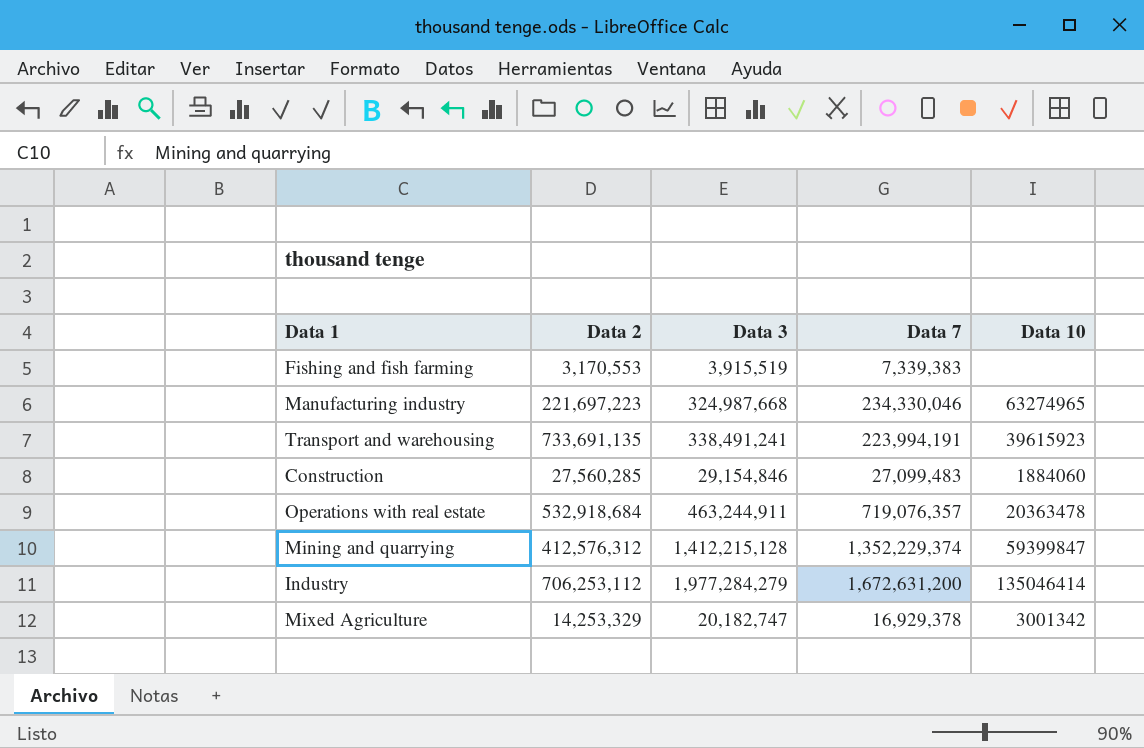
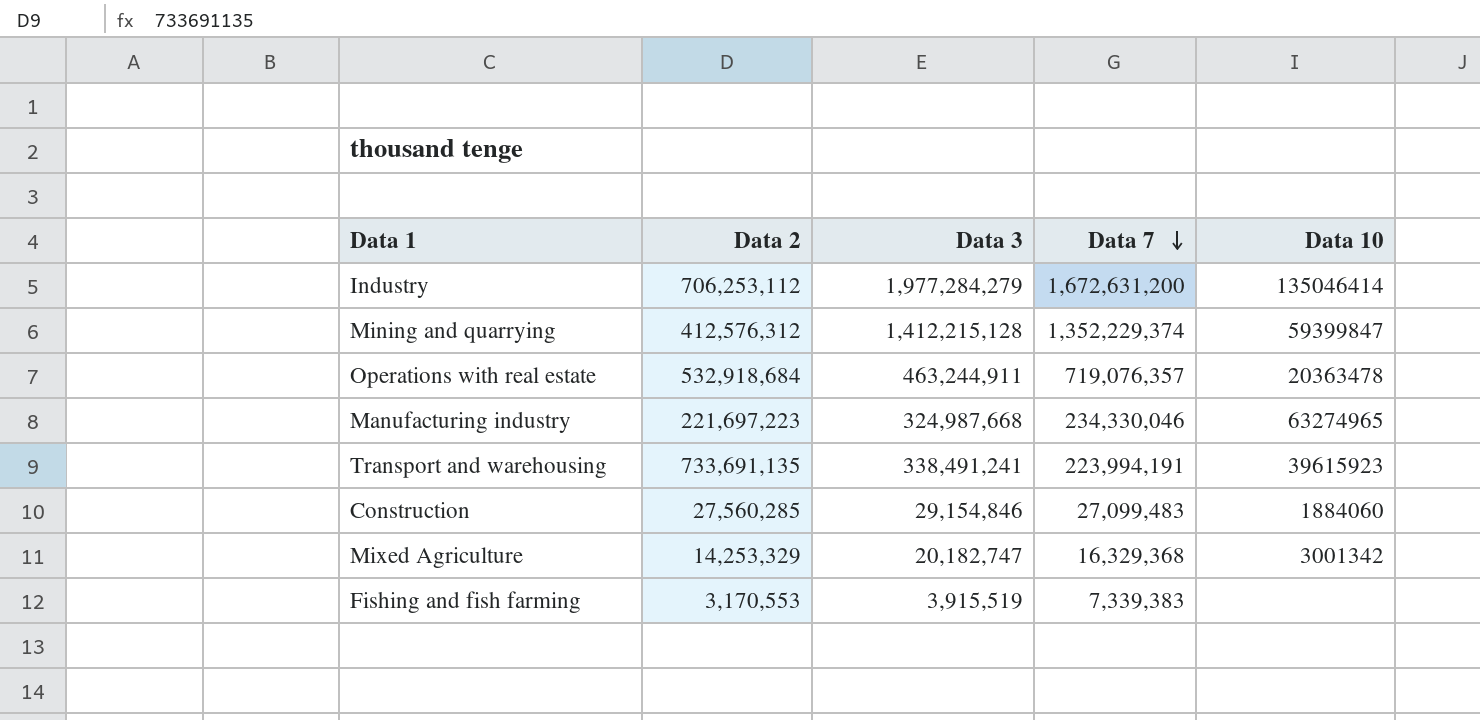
row order: none -> Data 7 descending
Mixed Agriculture | Data 7: 16,929,378 -> 16,329,368

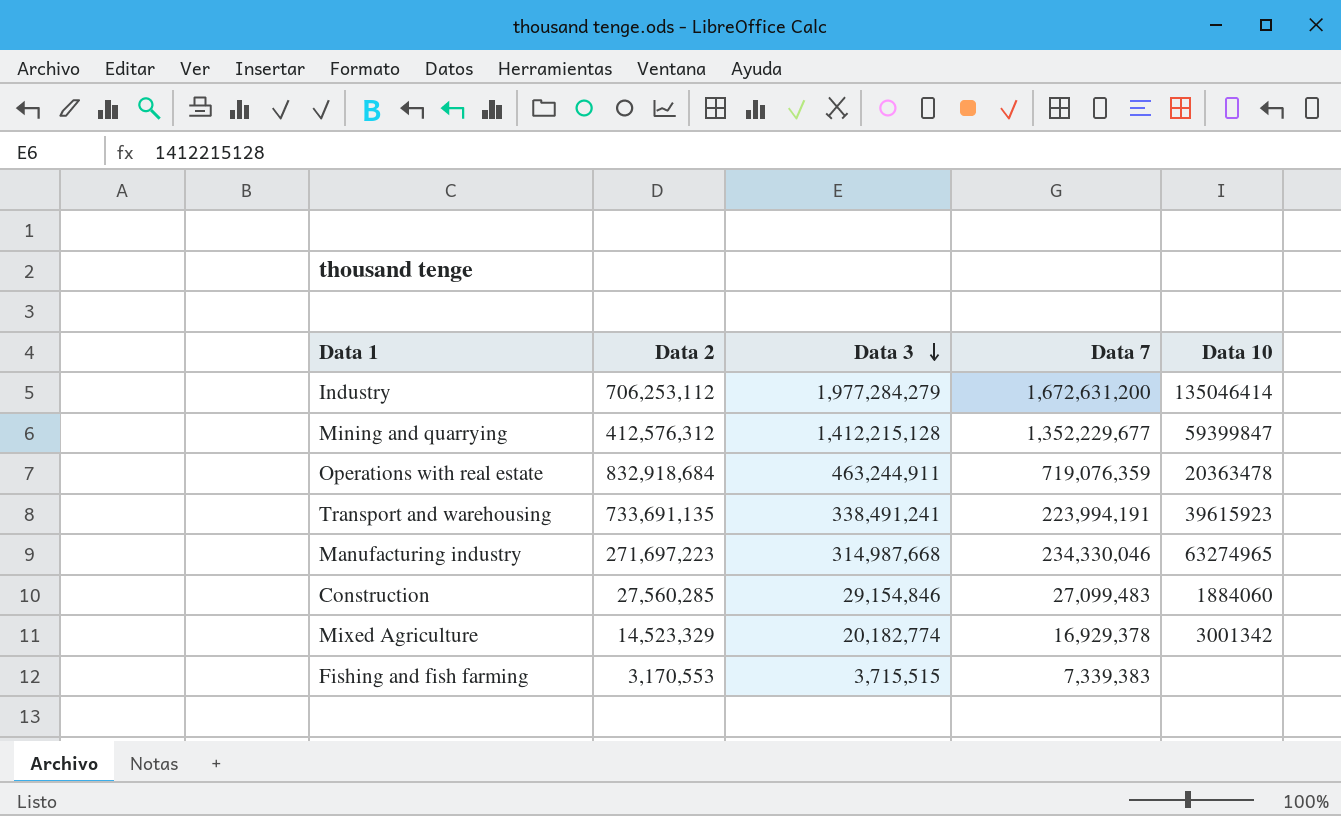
row order: Data 7 descending -> Data 3 descending
Mining and quarrying | Data 7: 1,352,229,374 -> 1,352,229,677
Operations with real estate | Data 2: 532,918,684 -> 832,918,684
Operations with real estate | Data 7: 719,076,357 -> 719,076,359
Manufacturing industry | Data 2: 221,697,223 -> 271,697,223
Manufacturing industry | Data 3: 324,987,668 -> 314,987,668
Mixed Agriculture | Data 2: 14,253,329 -> 14,523,329
Mixed Agriculture | Data 3: 20,182,747 -> 20,182,774
Mixed Agriculture | Data 7: 16,329,368 -> 16,929,378
Fishing and fish farming | Data 3: 3,915,519 -> 3,715,515

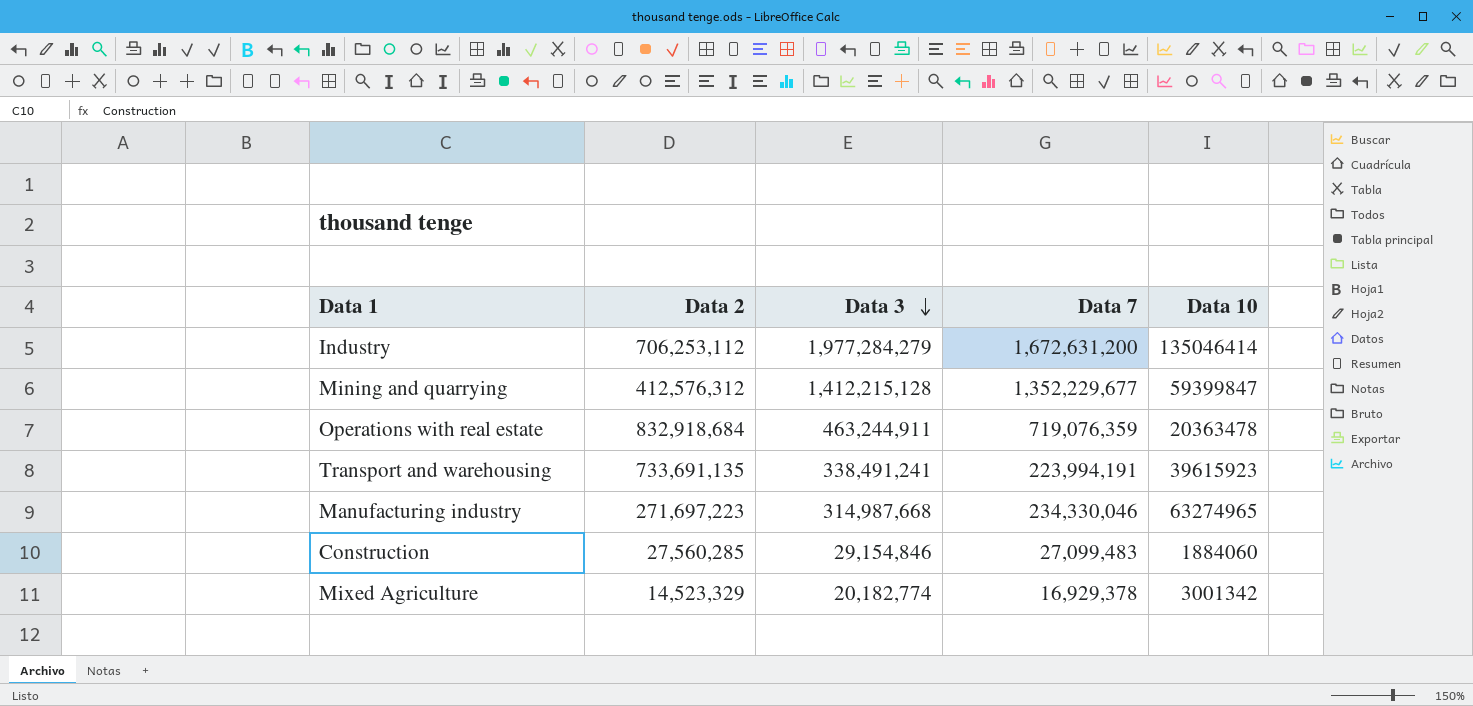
row Fishing and fish farming: 3,170,553 | 3,715,515 | 7,339,383 | none -> none

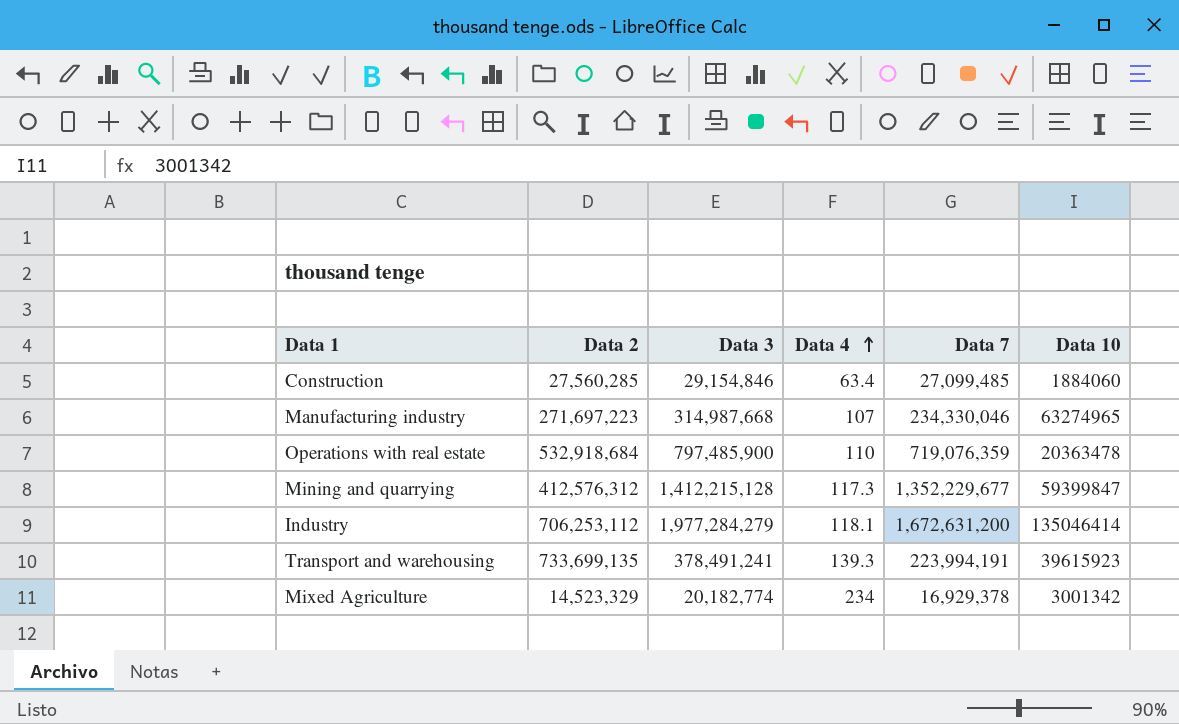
row order: Data 3 descending -> Data 4 ascending
column Data 4 | position: none -> 4
Construction | Data 7: 27,099,483 -> 27,099,485
Operations with real estate | Data 2: 832,918,684 -> 532,918,684
Operations with real estate | Data 3: 463,244,911 -> 797,485,900
Transport and warehousing | Data 2: 733,691,135 -> 733,699,135
Transport and warehousing | Data 3: 338,491,241 -> 378,491,241

